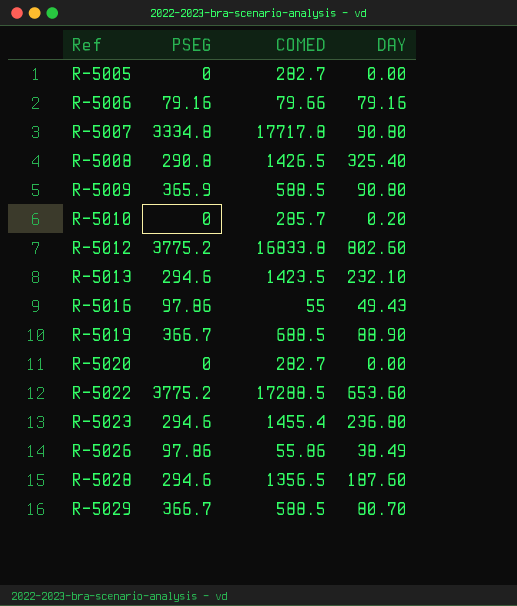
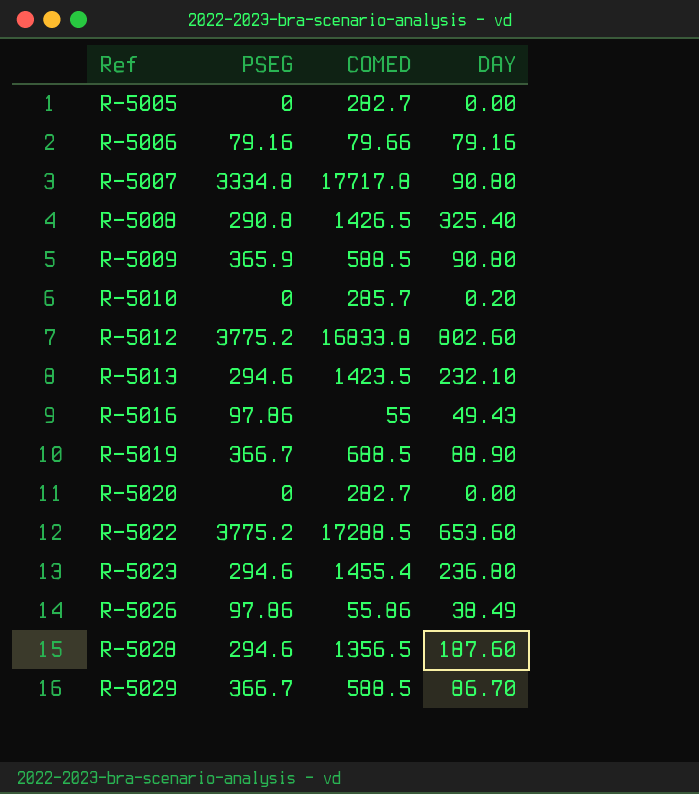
R-5029 | DAY: 80.70 -> 86.70

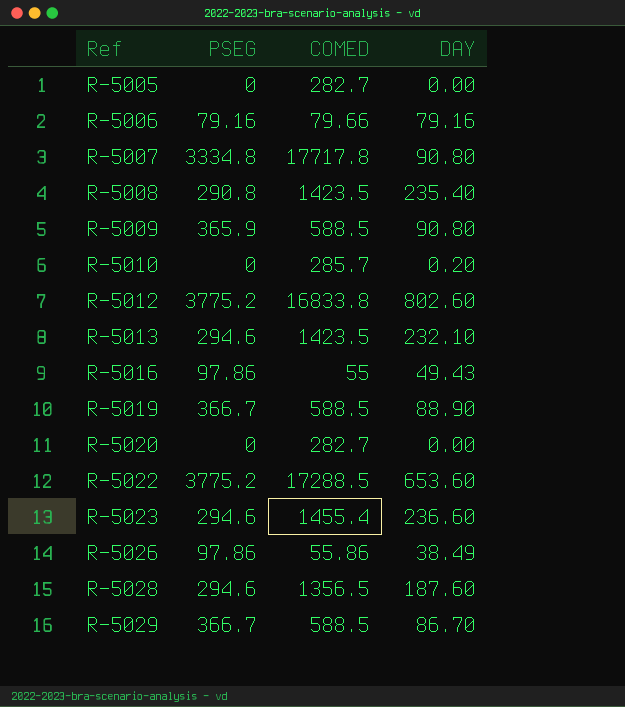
R-5008 | COMED: 1426.5 -> 1423.5
R-5008 | DAY: 325.40 -> 235.40
R-5019 | COMED: 688.5 -> 588.5
R-5023 | DAY: 236.80 -> 236.60

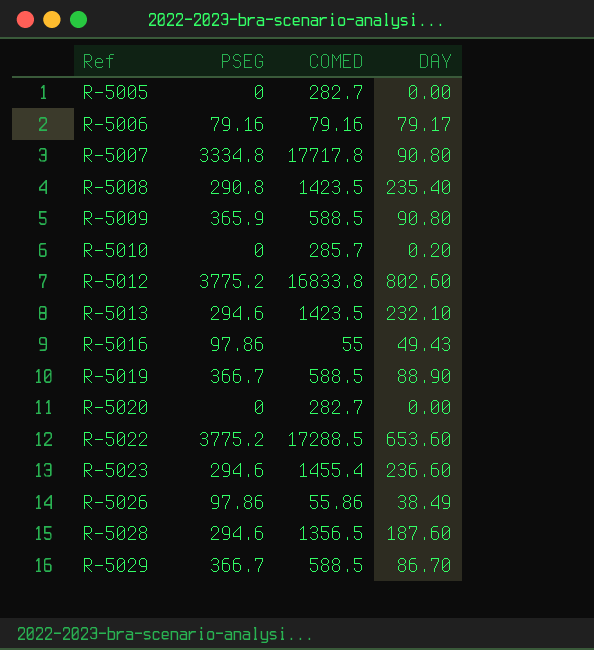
R-5006 | COMED: 79.66 -> 79.16
R-5006 | DAY: 79.16 -> 79.17

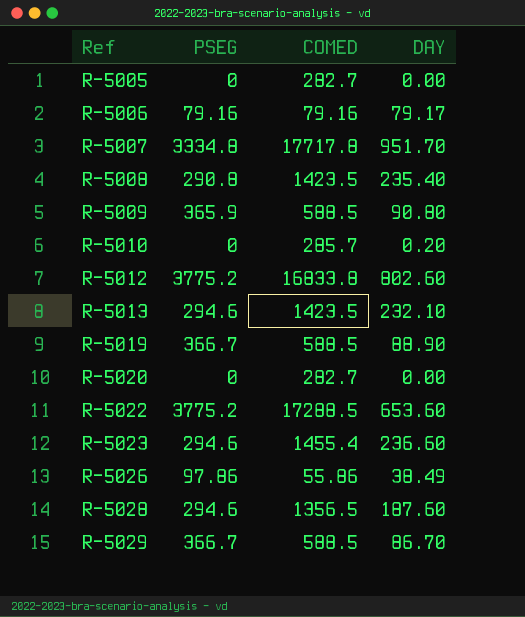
row R-5016: 97.86 | 55 | 49.43 -> none
R-5007 | DAY: 90.80 -> 951.70

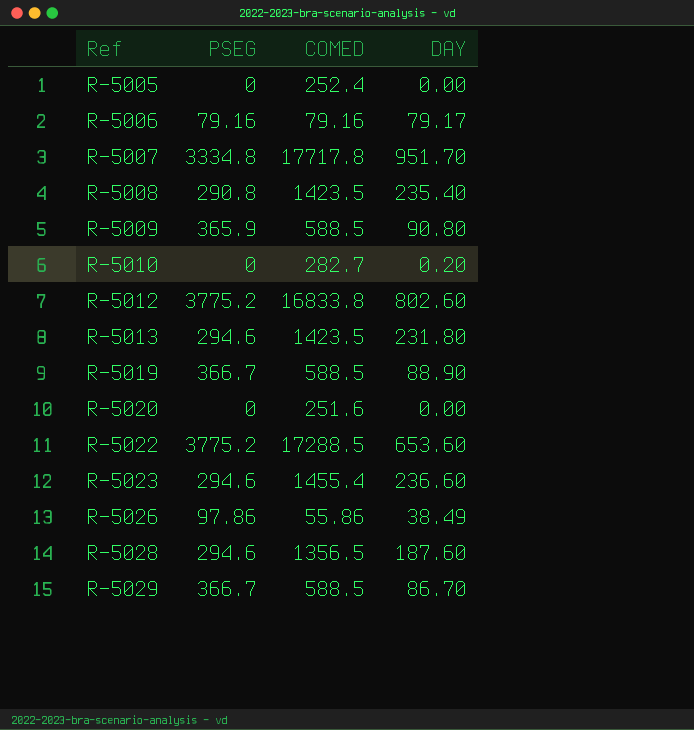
R-5005 | COMED: 282.7 -> 252.4
R-5010 | COMED: 285.7 -> 282.7
R-5013 | DAY: 232.10 -> 231.80
R-5020 | COMED: 282.7 -> 251.6

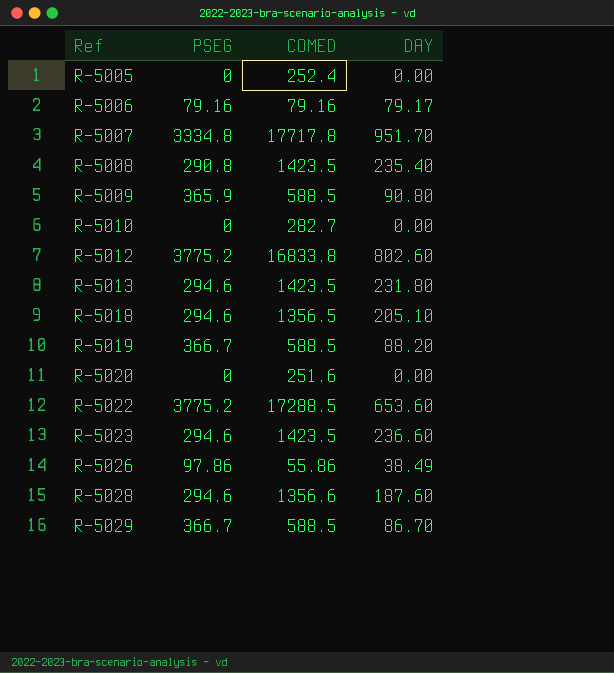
R-5010 | DAY: 0.20 -> 0.00
row R-5018: none -> 294.6 | 1356.5 | 205.10
R-5019 | DAY: 88.90 -> 88.20
R-5023 | COMED: 1455.4 -> 1423.5
R-5028 | COMED: 1356.5 -> 1356.6

